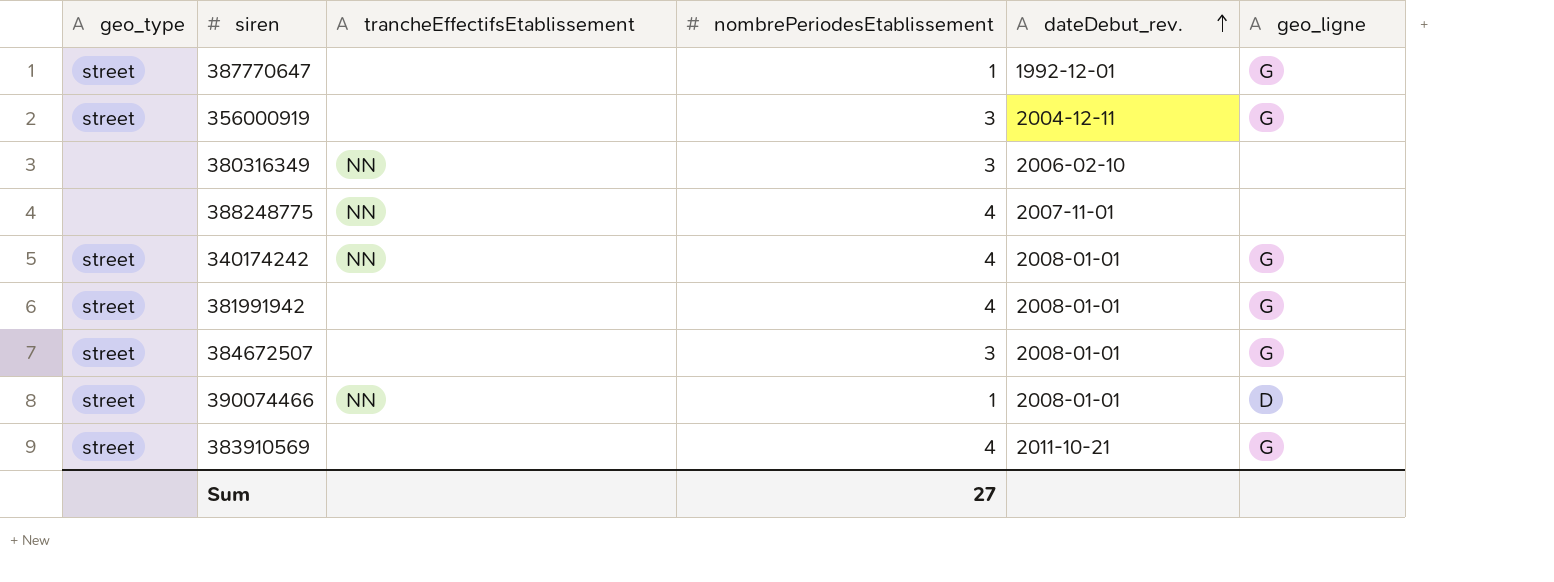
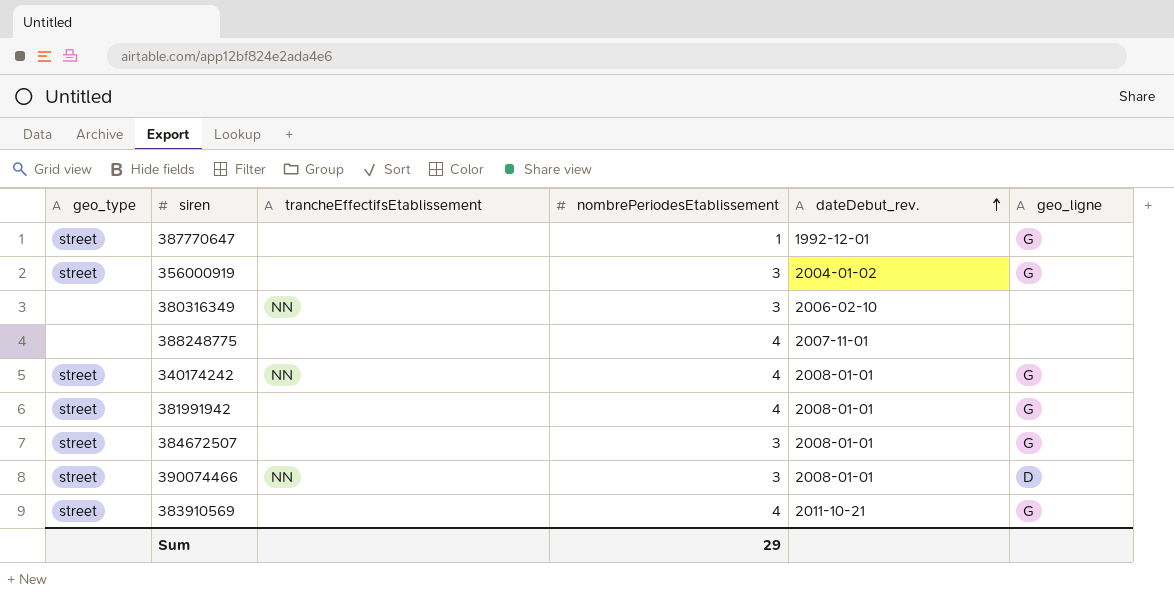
356000919 | dateDebut_rev.: 2004-12-11 -> 2004-01-02
388248775 | trancheEffectifsEtablissement: NN -> none
390074466 | nombrePeriodesEtablissement: 1 -> 3
Sum | nombrePeriodesEtablissement: 27 -> 29

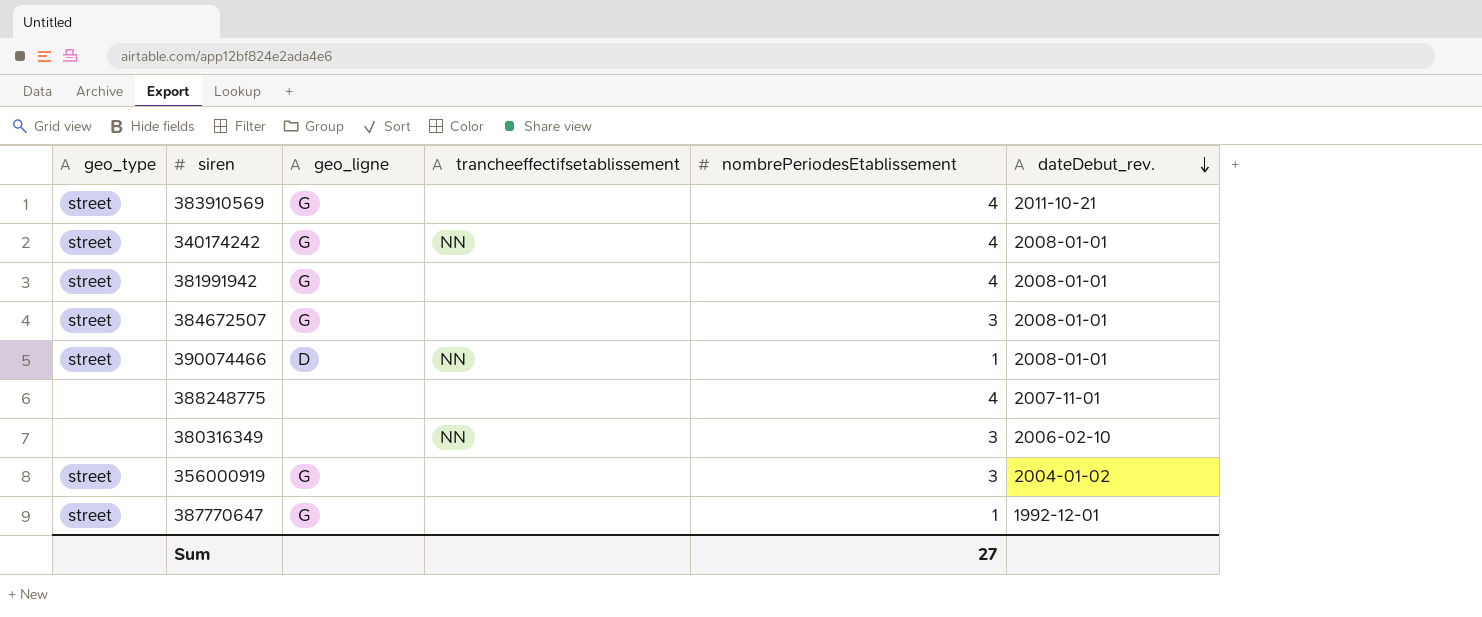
row order: dateDebut_rev. ascending -> dateDebut_rev. descending
column geo_ligne | position: 6 -> 3
column name: trancheEffectifsEtablissement -> trancheeffectifsetablissement
390074466 | nombrePeriodesEtablissement: 3 -> 1
Sum | nombrePeriodesEtablissement: 29 -> 27

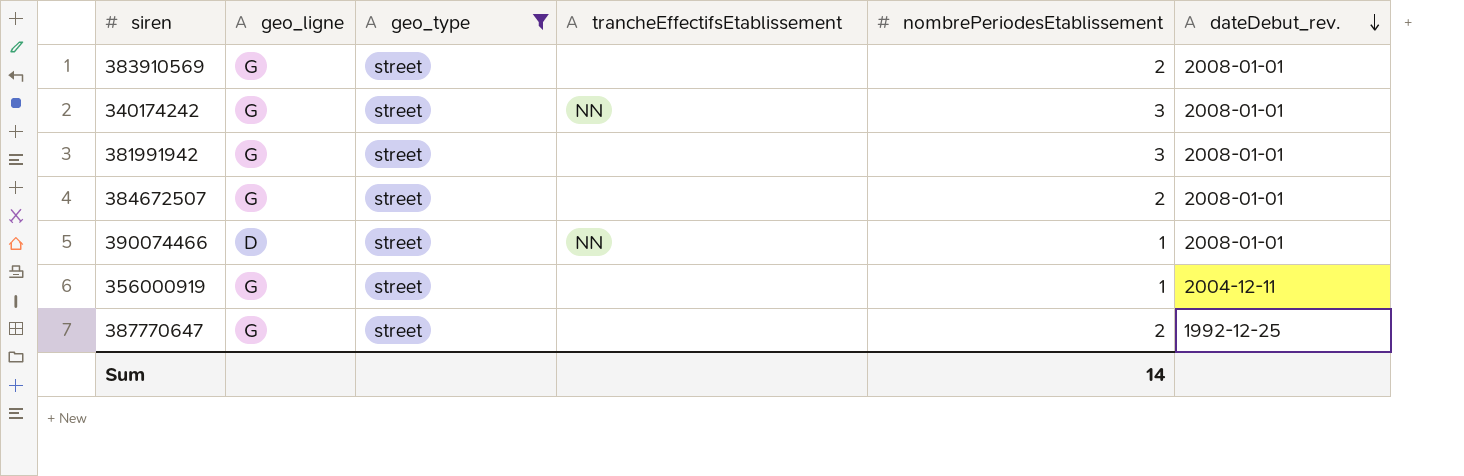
filter: none -> geo_type = street
column geo_type | position: 1 -> 3
column name: trancheeffectifsetablissement -> trancheEffectifsEtablissement
383910569 | nombrePeriodesEtablissement: 4 -> 2
383910569 | dateDebut_rev.: 2011-10-21 -> 2008-01-01
340174242 | nombrePeriodesEtablissement: 4 -> 3
381991942 | nombrePeriodesEtablissement: 4 -> 3
384672507 | nombrePeriodesEtablissement: 3 -> 2
356000919 | nombrePeriodesEtablissement: 3 -> 1
356000919 | dateDebut_rev.: 2004-01-02 -> 2004-12-11
387770647 | nombrePeriodesEtablissement: 1 -> 2
387770647 | dateDebut_rev.: 1992-12-01 -> 1992-12-25
Sum | nombrePeriodesEtablissement: 27 -> 14

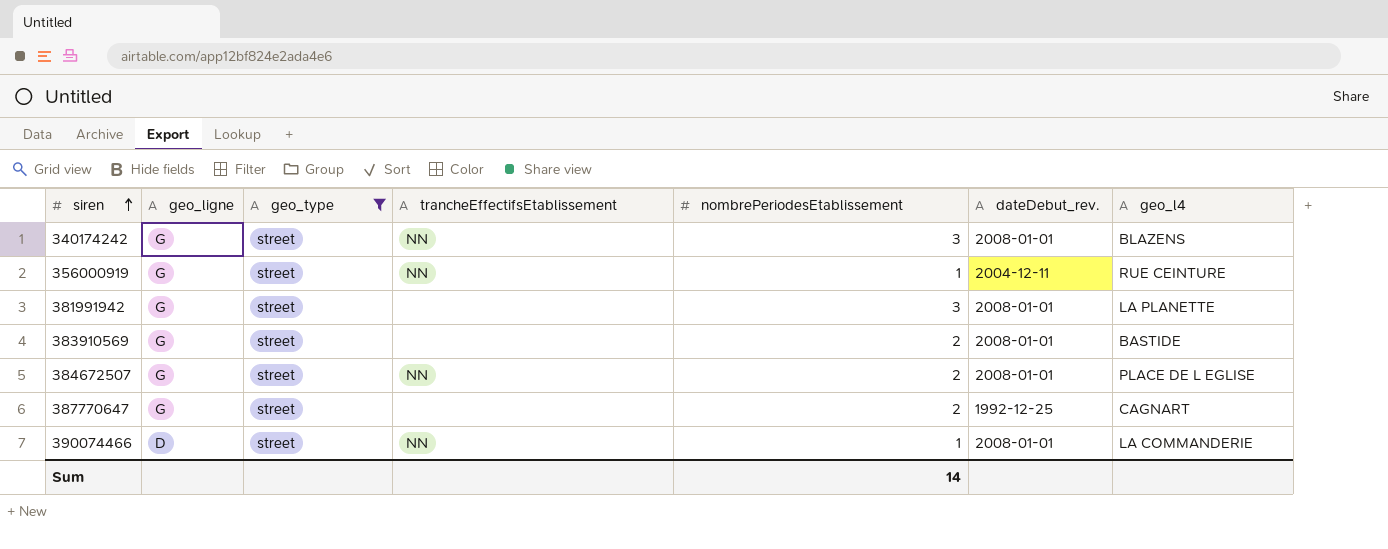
row order: dateDebut_rev. descending -> siren ascending
column geo_l4 | position: none -> 7
356000919 | trancheEffectifsEtablissement: none -> NN
384672507 | trancheEffectifsEtablissement: none -> NN

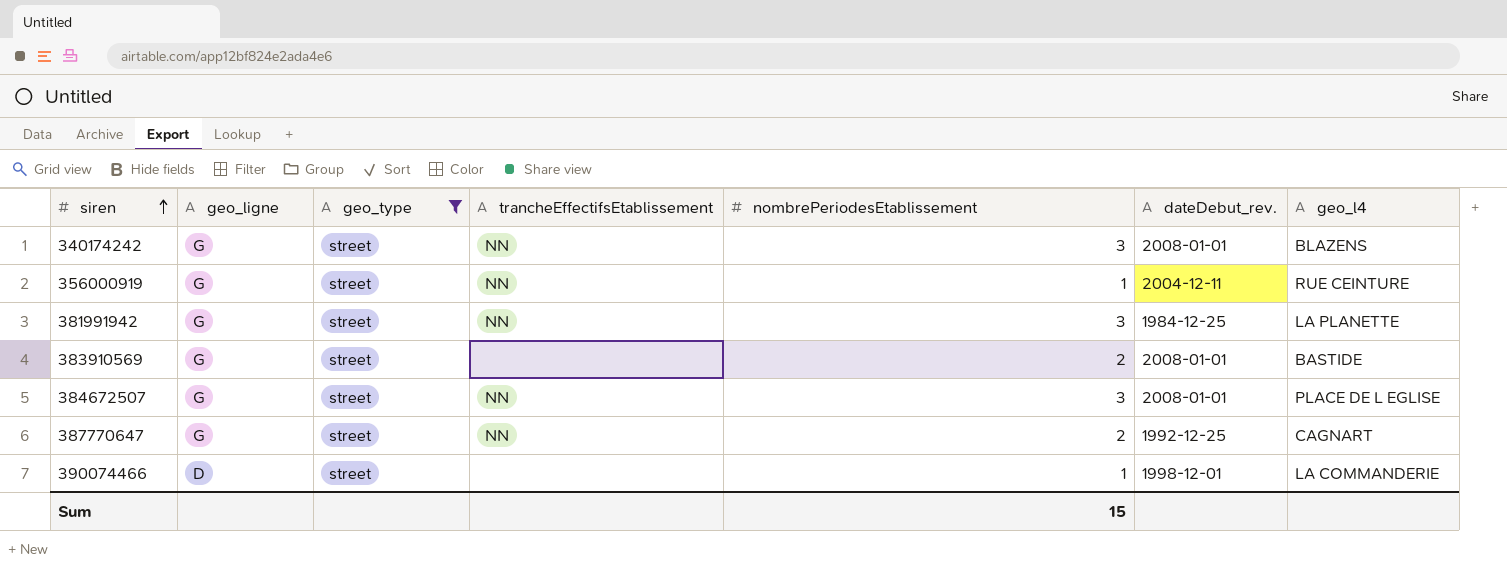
381991942 | trancheEffectifsEtablissement: none -> NN
381991942 | dateDebut_rev.: 2008-01-01 -> 1984-12-25
384672507 | nombrePeriodesEtablissement: 2 -> 3
387770647 | trancheEffectifsEtablissement: none -> NN
390074466 | trancheEffectifsEtablissement: NN -> none
390074466 | dateDebut_rev.: 2008-01-01 -> 1998-12-01
Sum | nombrePeriodesEtablissement: 14 -> 15

